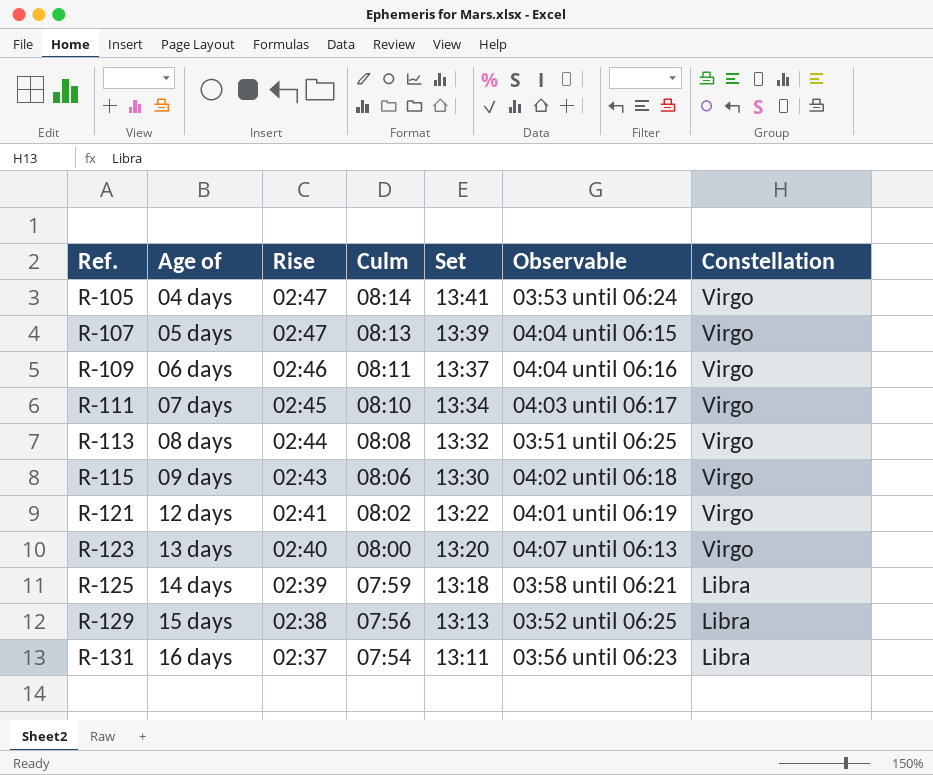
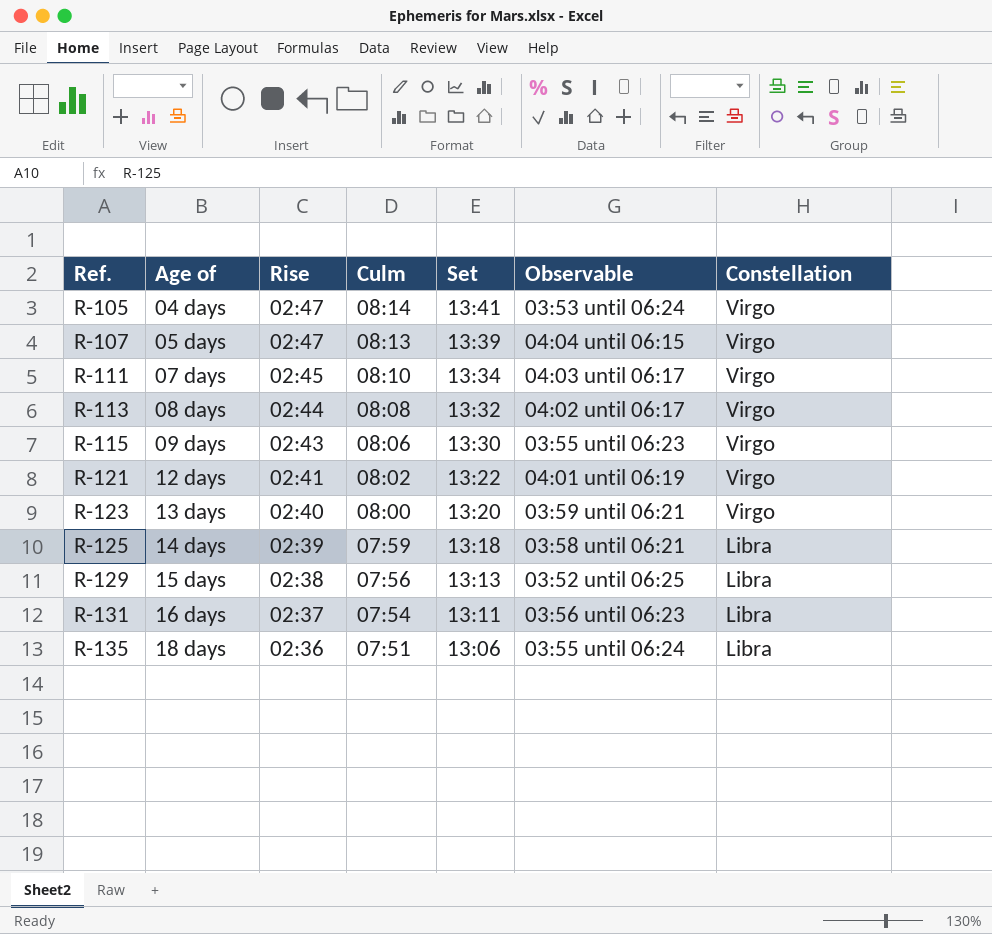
row R-109: 06 days | 02:46 | 08:11 | 13:37 | 04:04 until 06:16 | Virgo -> none
R-113 | Observable: 03:51 until 06:25 -> 04:02 until 06:17
R-115 | Observable: 04:02 until 06:18 -> 03:55 until 06:23
R-123 | Observable: 04:07 until 06:13 -> 03:59 until 06:21
row R-135: none -> 18 days | 02:36 | 07:51 | 13:06 | 03:55 until 06:24 | Libra

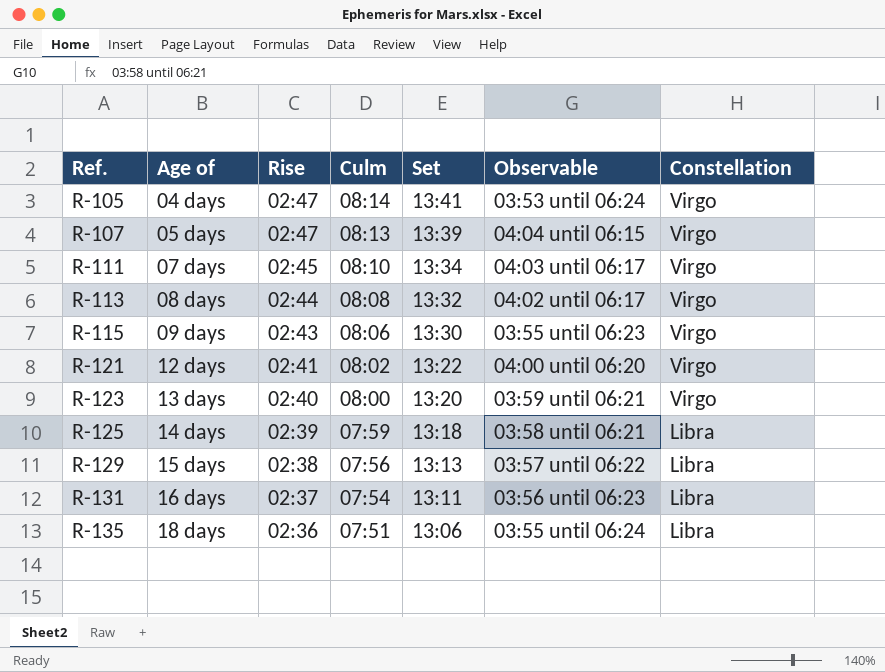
R-121 | Observable: 04:01 until 06:19 -> 04:00 until 06:20
R-129 | Observable: 03:52 until 06:25 -> 03:57 until 06:22

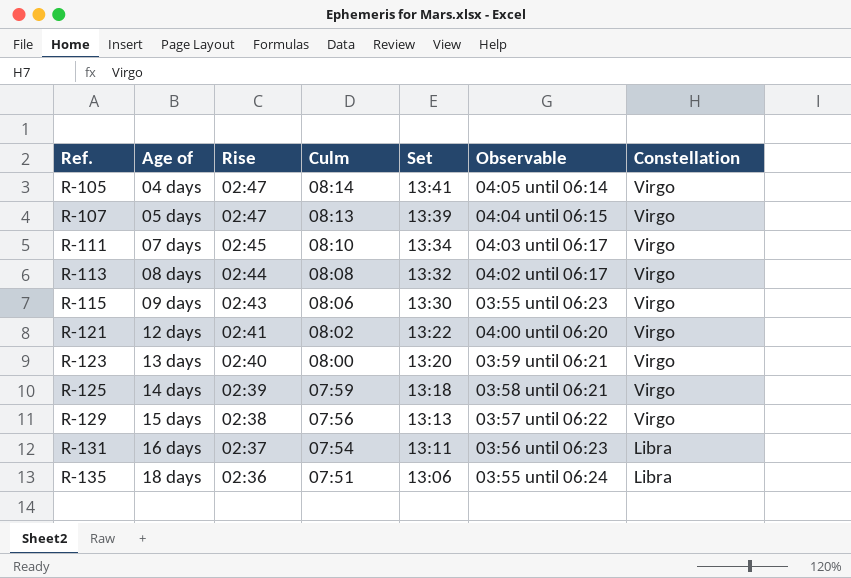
R-105 | Observable: 03:53 until 06:24 -> 04:05 until 06:14
R-125 | Constellation: Libra -> Virgo
R-129 | Constellation: Libra -> Virgo

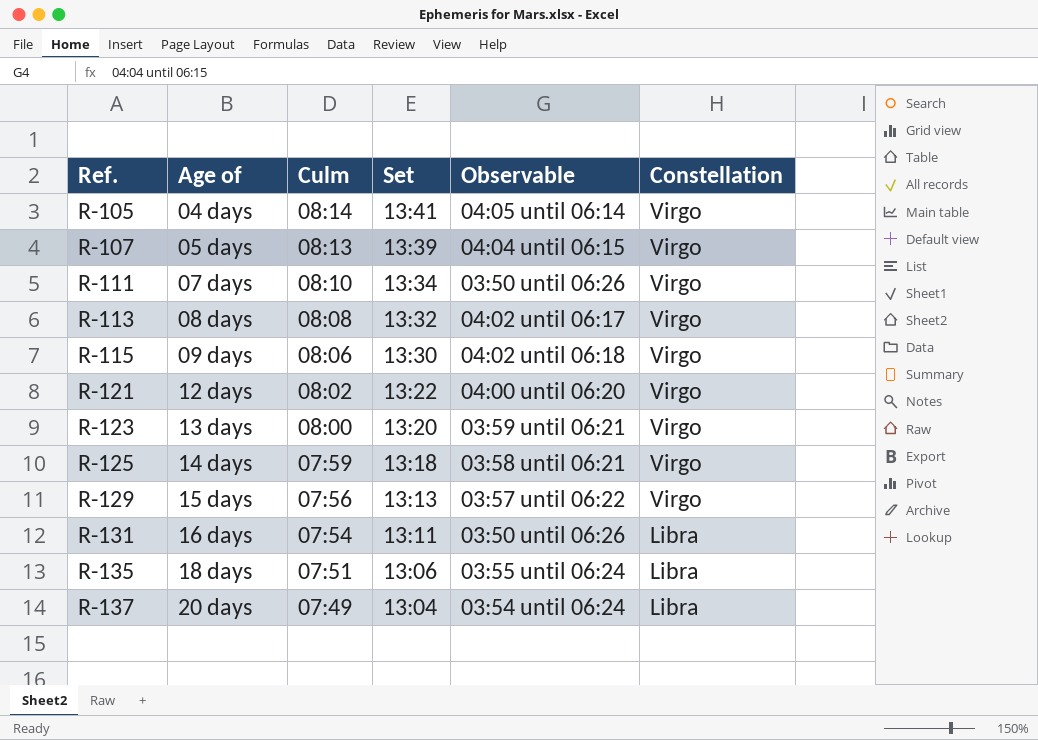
column Rise | position: 3 -> none
R-111 | Observable: 04:03 until 06:17 -> 03:50 until 06:26
R-115 | Observable: 03:55 until 06:23 -> 04:02 until 06:18
R-131 | Observable: 03:56 until 06:23 -> 03:50 until 06:26
row R-137: none -> 20 days | 07:49 | 13:04 | 03:54 until 06:24 | Libra

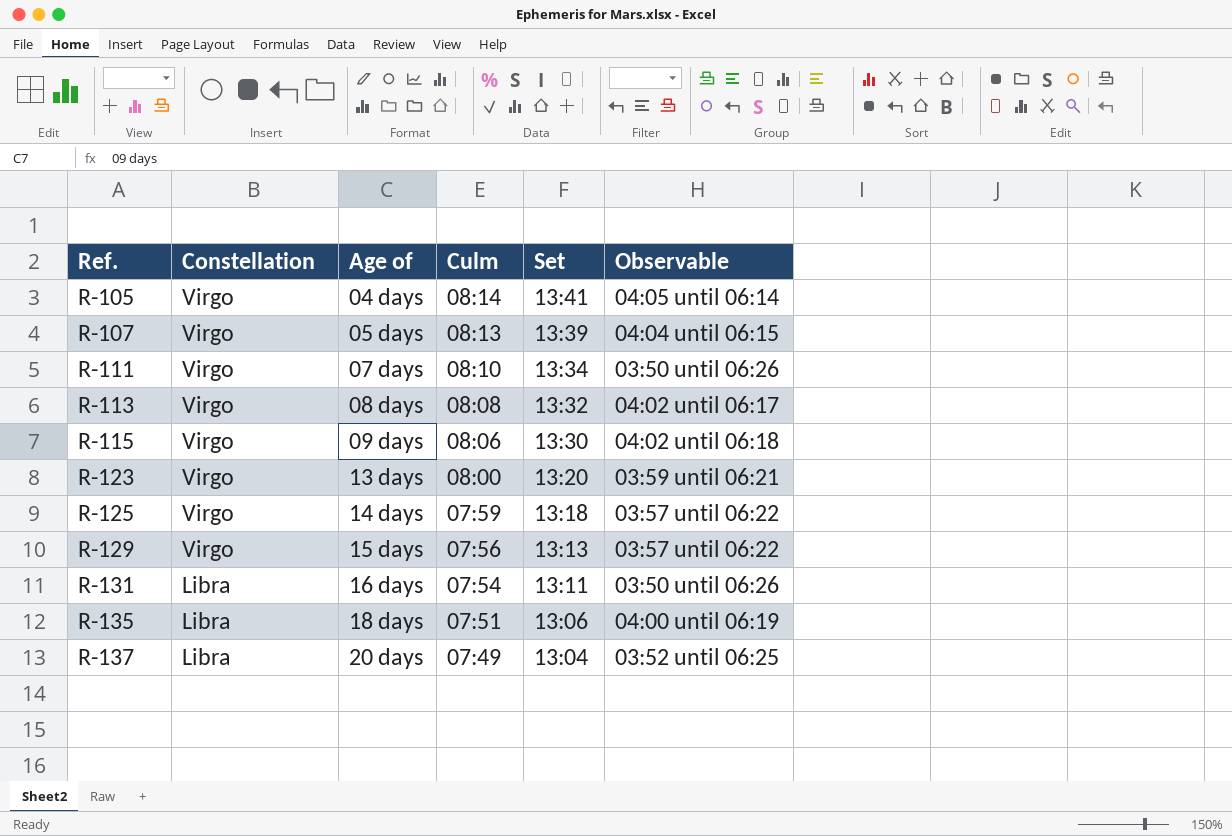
column Constellation | position: 6 -> 2
row R-121: 12 days | 08:02 | 13:22 | 04:00 until 06:20 | Virgo -> none
R-125 | Observable: 03:58 until 06:21 -> 03:57 until 06:22
R-135 | Observable: 03:55 until 06:24 -> 04:00 until 06:19
R-137 | Observable: 03:54 until 06:24 -> 03:52 until 06:25

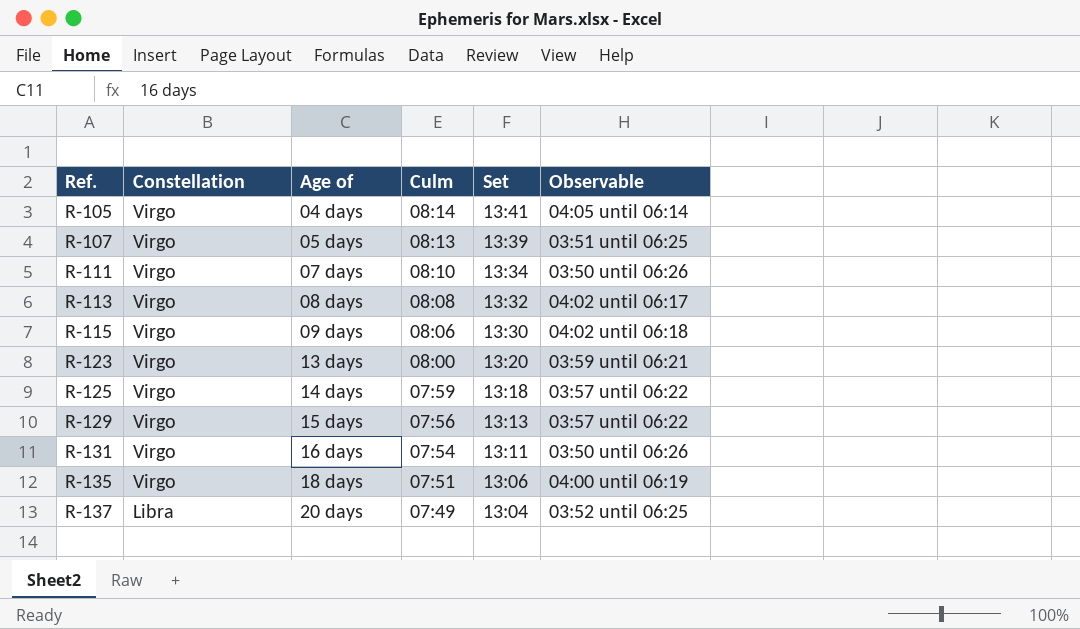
R-107 | Observable: 04:04 until 06:15 -> 03:51 until 06:25
R-131 | Constellation: Libra -> Virgo
R-135 | Constellation: Libra -> Virgo

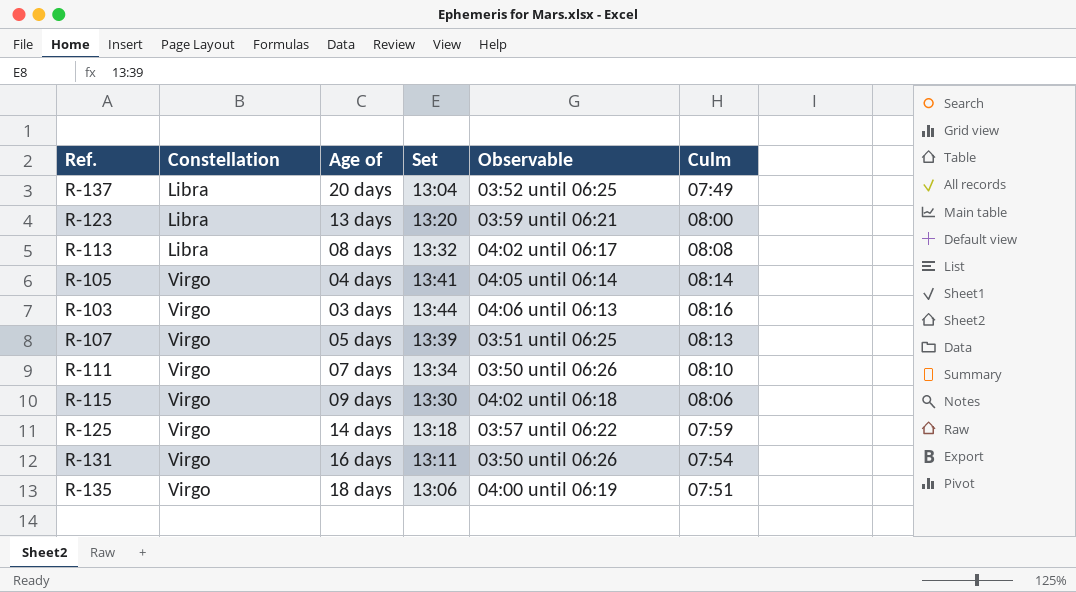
row order: Ref. ascending -> Constellation ascending
column Culm | position: 4 -> 6
row R-129: Virgo | 15 days | 07:56 | 13:13 | 03:57 until 06:22 -> none
R-123 | Constellation: Virgo -> Libra
R-113 | Constellation: Virgo -> Libra
row R-103: none -> Virgo | 03 days | 13:44 | 04:06 until 06:13 | 08:16

